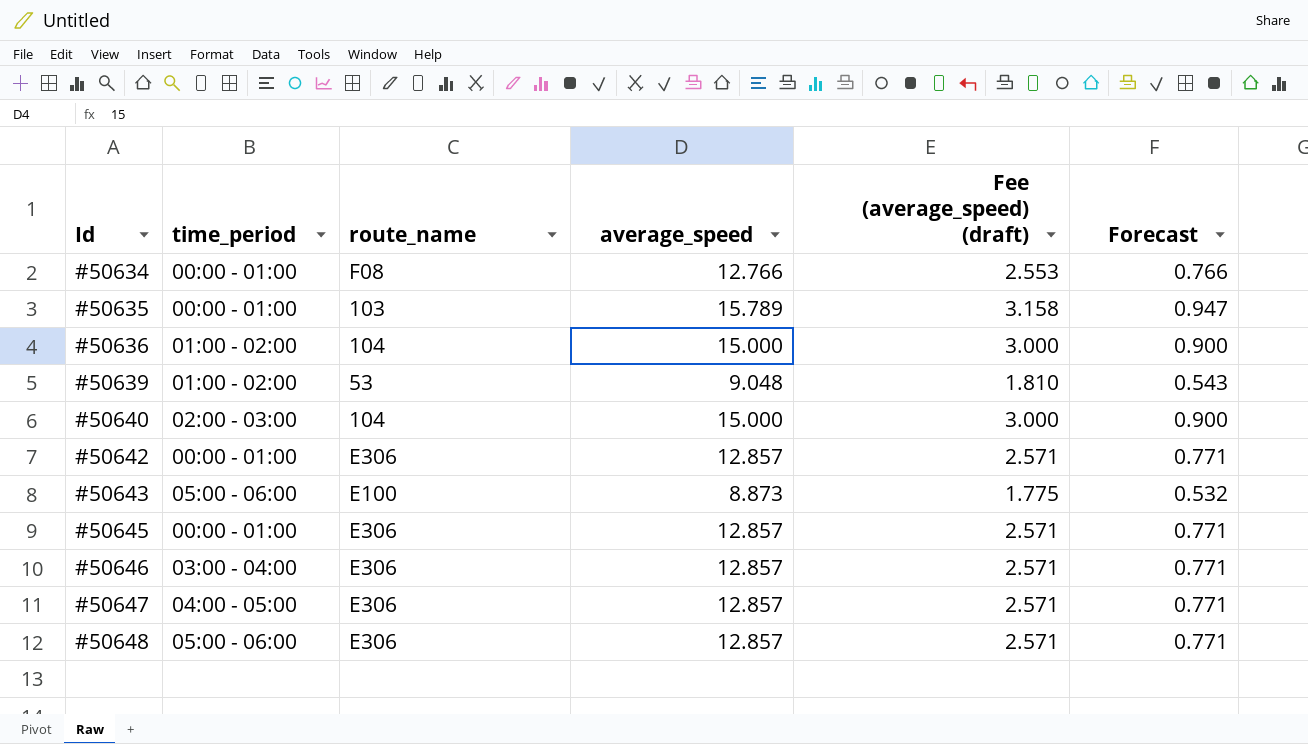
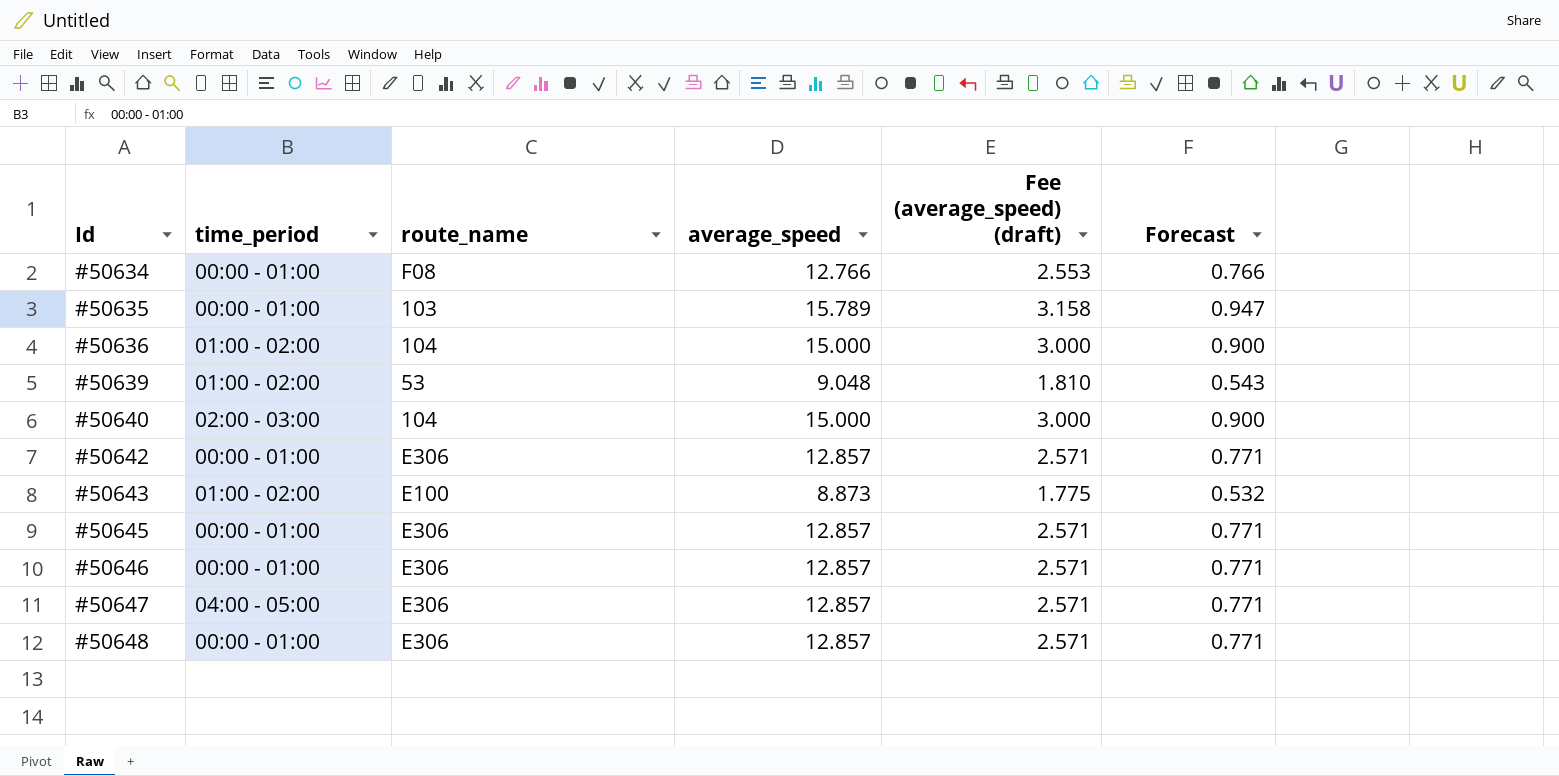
#50643 | time_period: 05:00 - 06:00 -> 01:00 - 02:00
#50646 | time_period: 03:00 - 04:00 -> 00:00 - 01:00
#50648 | time_period: 05:00 - 06:00 -> 00:00 - 01:00

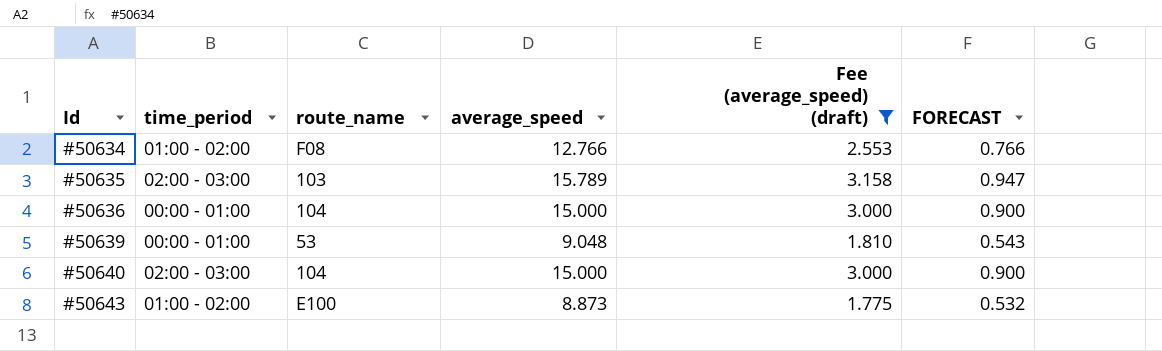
filter: none -> Fee (average_speed) (draft) != 2.571
column name: Forecast -> FORECAST
#50634 | time_period: 00:00 - 01:00 -> 01:00 - 02:00
#50635 | time_period: 00:00 - 01:00 -> 02:00 - 03:00
#50636 | time_period: 01:00 - 02:00 -> 00:00 - 01:00
#50639 | time_period: 01:00 - 02:00 -> 00:00 - 01:00

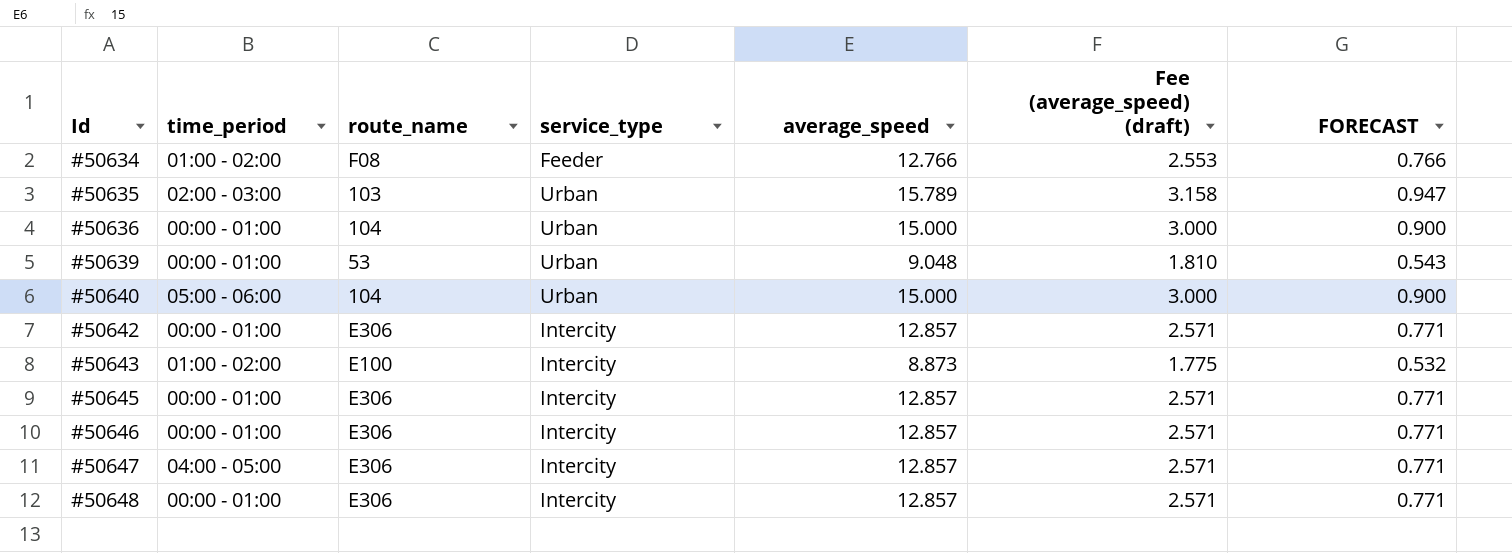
filter: Fee (average_speed) (draft) != 2.571 -> none
column service_type | position: none -> 4
#50640 | time_period: 02:00 - 03:00 -> 05:00 - 06:00

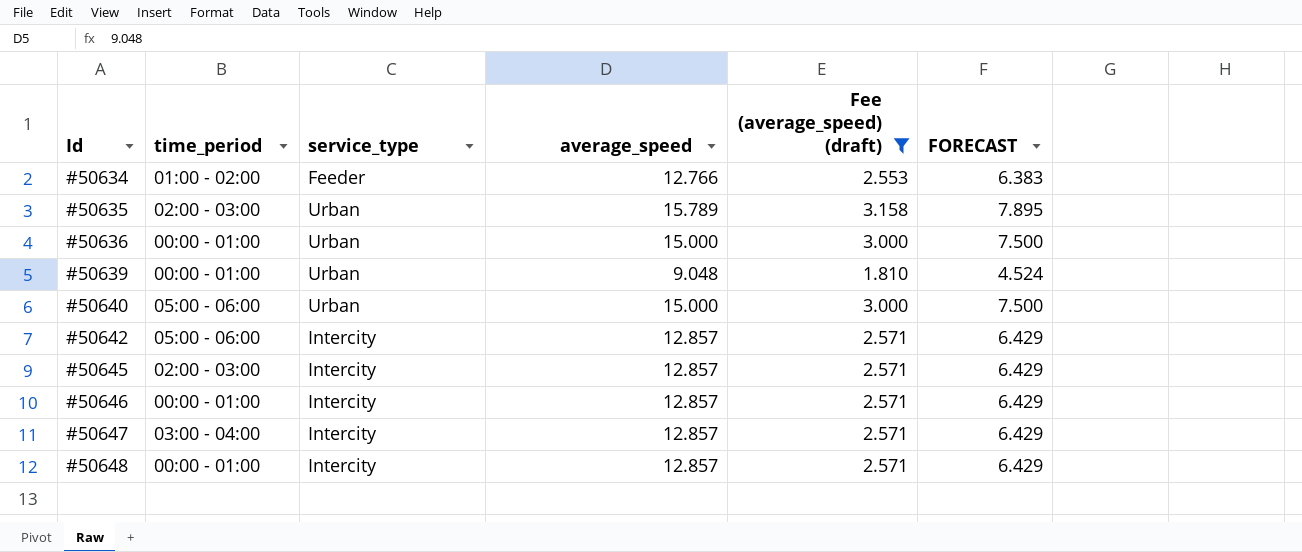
filter: none -> Fee (average_speed) (draft) != 1.775
column route_name | position: 3 -> none
column FORECAST | formula: [average_speed] * 0.06 -> [average_speed] * 0.5
#50642 | time_period: 00:00 - 01:00 -> 05:00 - 06:00
#50645 | time_period: 00:00 - 01:00 -> 02:00 - 03:00
#50647 | time_period: 04:00 - 05:00 -> 03:00 - 04:00

